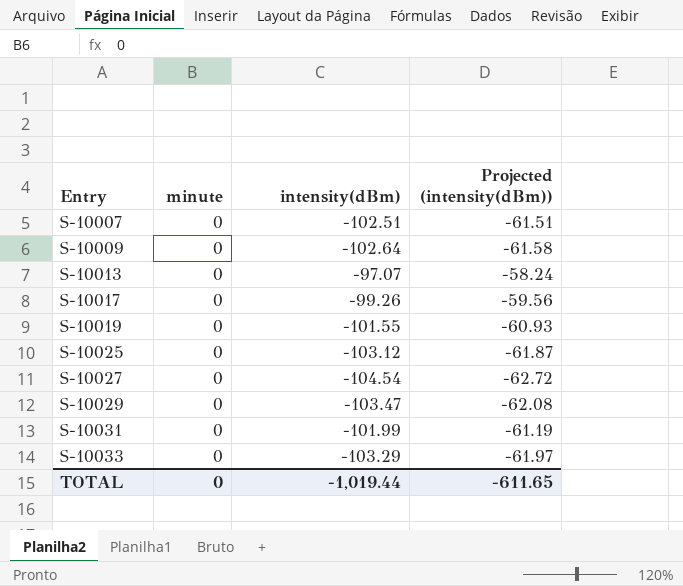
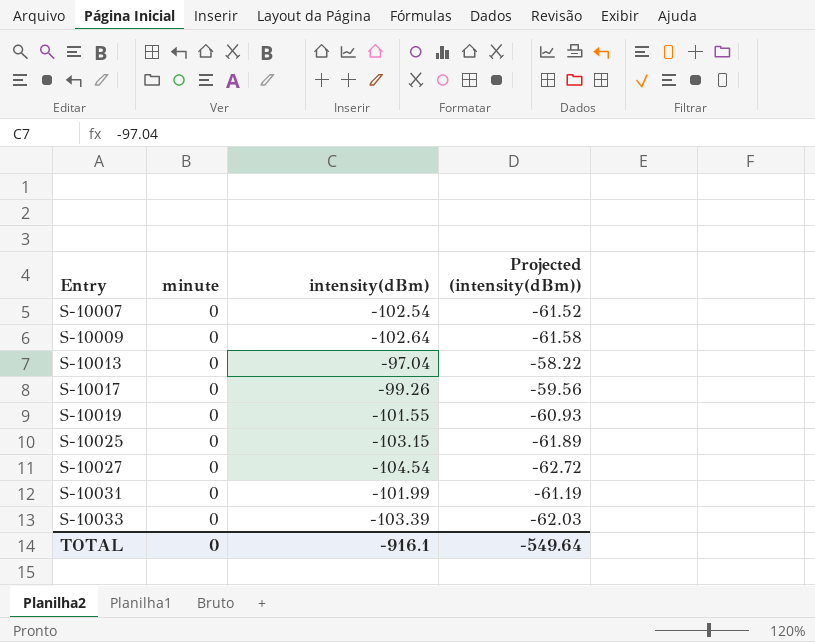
row S-10029: 0 | -103.47 | -62.08 -> none
S-10007 | intensity(dBm): -102.51 -> -102.54
S-10007 | Projected (intensity(dBm)): -61.51 -> -61.52
S-10013 | intensity(dBm): -97.07 -> -97.04
S-10013 | Projected (intensity(dBm)): -58.24 -> -58.22
S-10025 | intensity(dBm): -103.12 -> -103.15
S-10025 | Projected (intensity(dBm)): -61.87 -> -61.89
S-10033 | intensity(dBm): -103.29 -> -103.39
S-10033 | Projected (intensity(dBm)): -61.97 -> -62.03
TOTAL | intensity(dBm): -1,019.44 -> -916.1
TOTAL | Projected (intensity(dBm)): -611.65 -> -549.64

